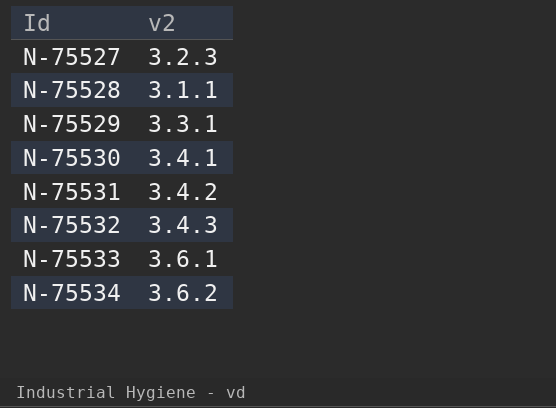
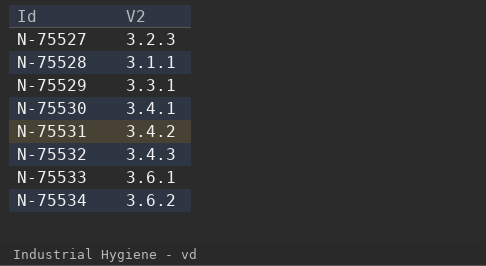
column name: v2 -> V2

